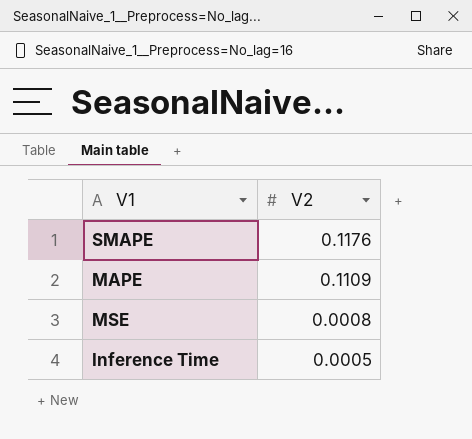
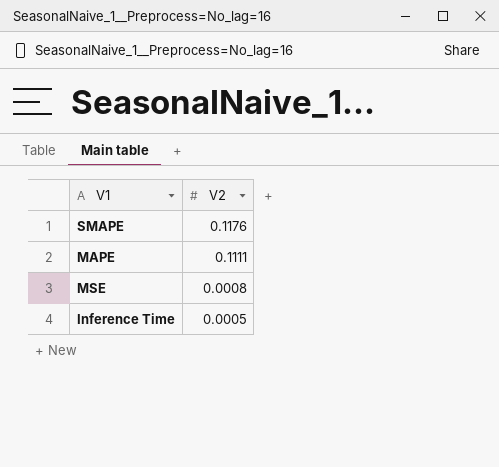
MAPE | V2: 0.1109 -> 0.1111

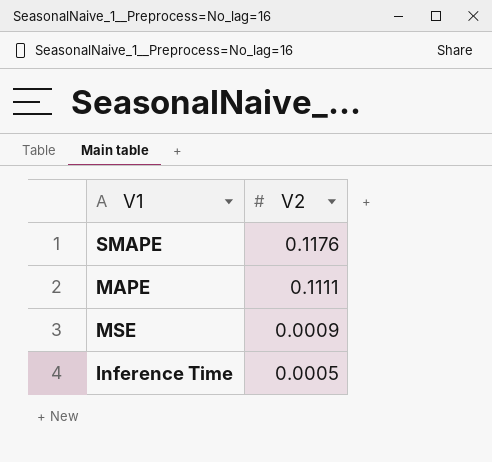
MSE | V2: 0.0008 -> 0.0009

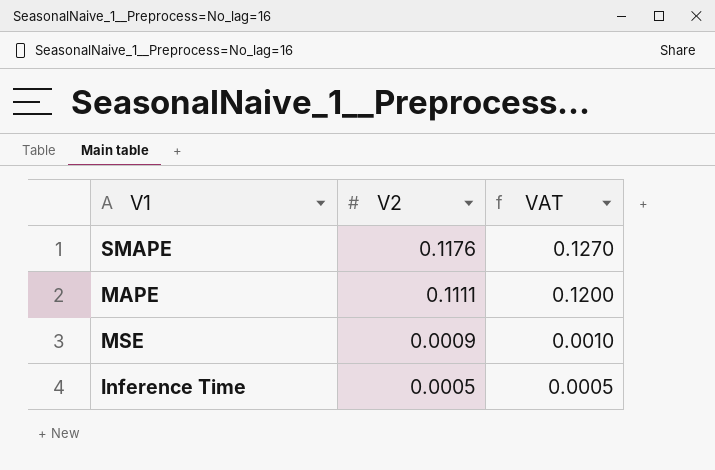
column VAT | formula: none -> [V2] * 1.08

